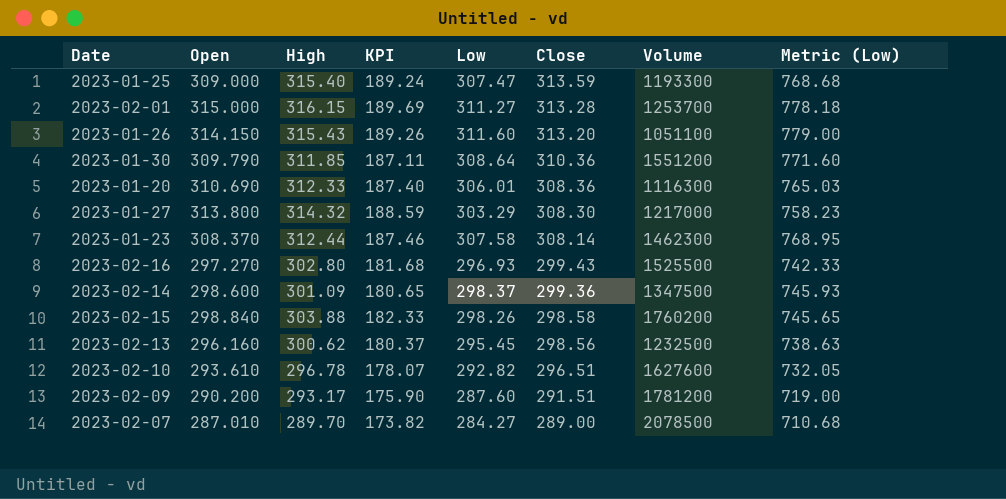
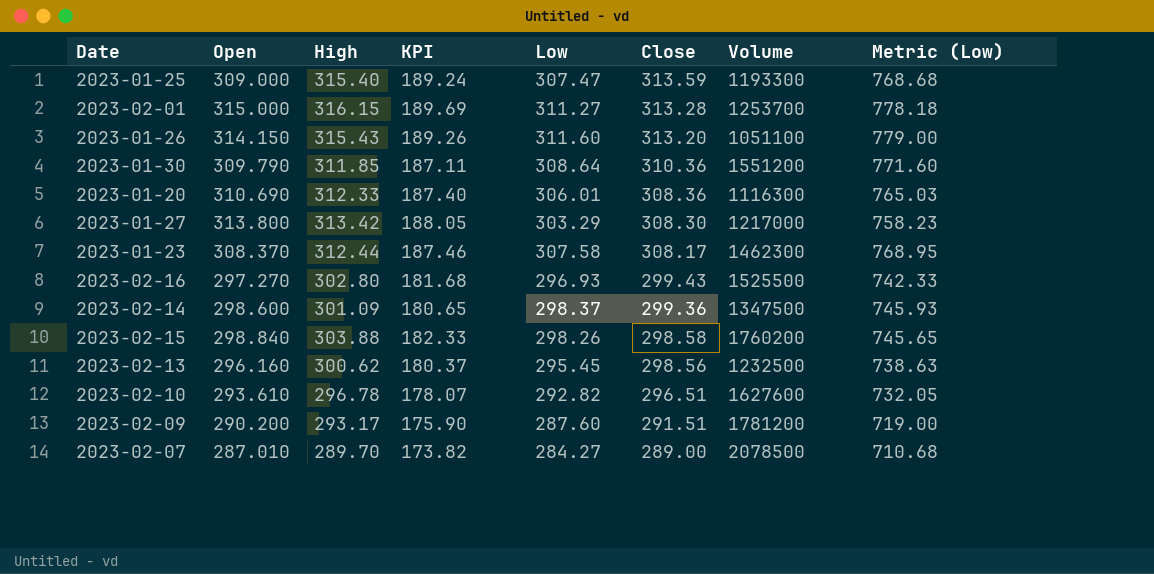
2023-01-27 | High: 314.32 -> 313.42
2023-01-27 | KPI: 188.59 -> 188.05
2023-01-23 | Close: 308.14 -> 308.17

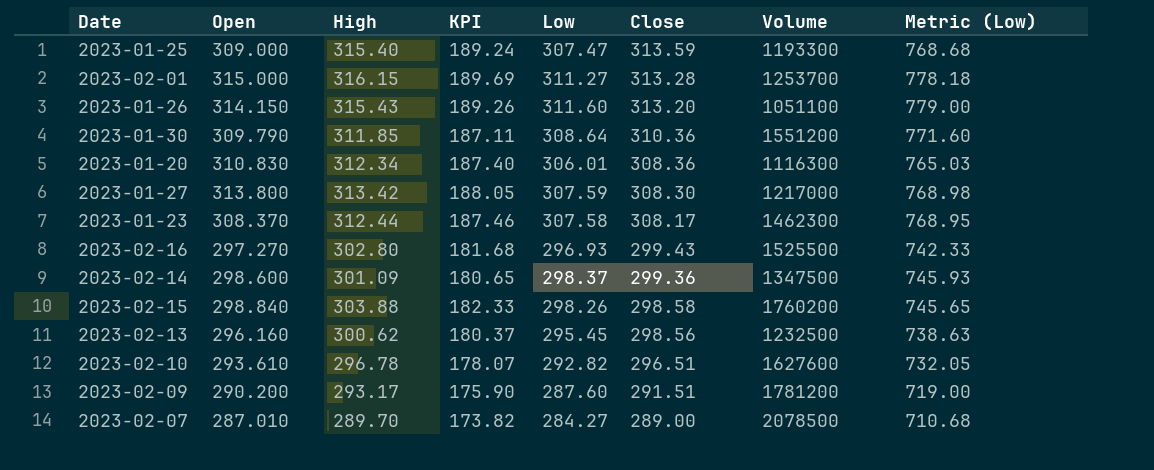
2023-01-20 | Open: 310.690 -> 310.830
2023-01-20 | High: 312.33 -> 312.34
2023-01-27 | Low: 303.29 -> 307.59
2023-01-27 | Metric (Low): 758.23 -> 768.98

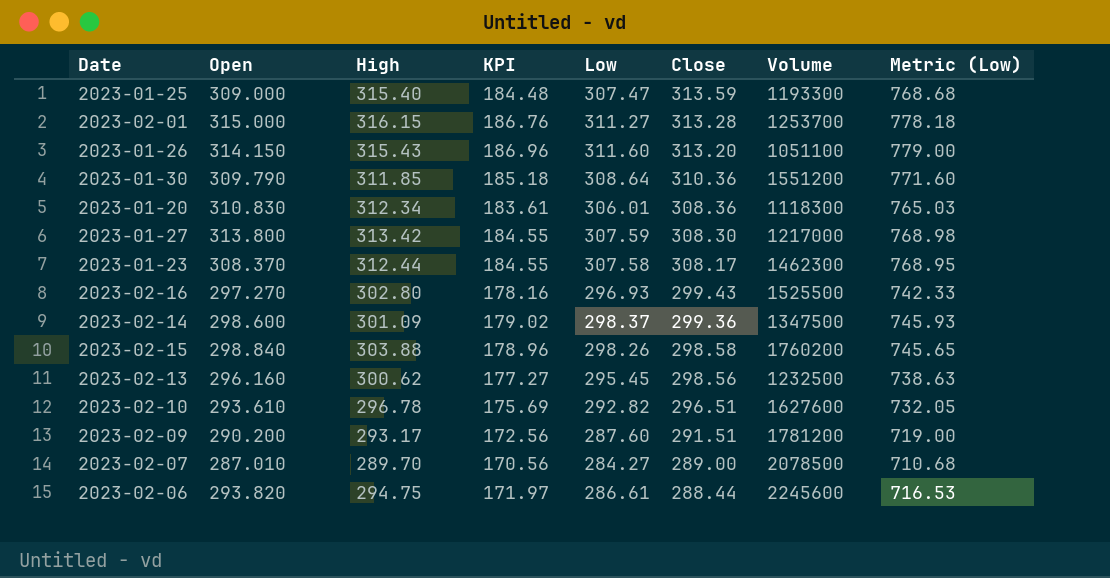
column KPI | formula: [High] * 0.6 -> [Low] * 0.6
2023-01-20 | Volume: 1116300 -> 1118300
row 2023-02-06: none -> 293.820 | 294.75 | 171.97 | 286.61 | 288.44 | 2245600 | 716.53

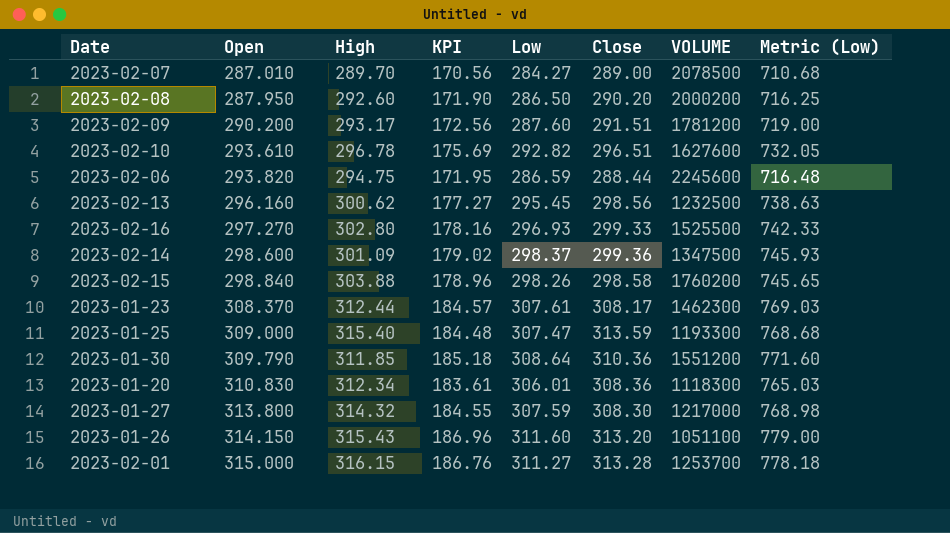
row order: Close descending -> Open ascending
column name: Volume -> VOLUME
row 2023-02-08: none -> 287.950 | 292.60 | 171.90 | 286.50 | 290.20 | 2000200 | 716.25
2023-02-06 | KPI: 171.97 -> 171.95
2023-02-06 | Low: 286.61 -> 286.59
2023-02-06 | Metric (Low): 716.53 -> 716.48
2023-02-16 | Close: 299.43 -> 299.33
2023-01-23 | KPI: 184.55 -> 184.57
2023-01-23 | Low: 307.58 -> 307.61
2023-01-23 | Metric (Low): 768.95 -> 769.03
2023-01-27 | High: 313.42 -> 314.32

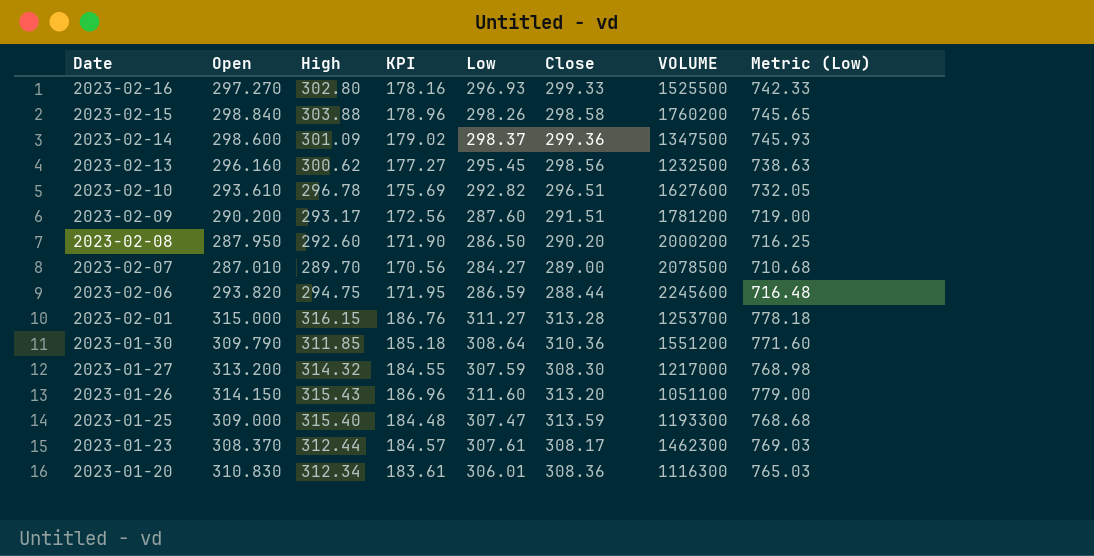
row order: Open ascending -> Date descending
2023-01-27 | Open: 313.800 -> 313.200
2023-01-20 | VOLUME: 1118300 -> 1116300

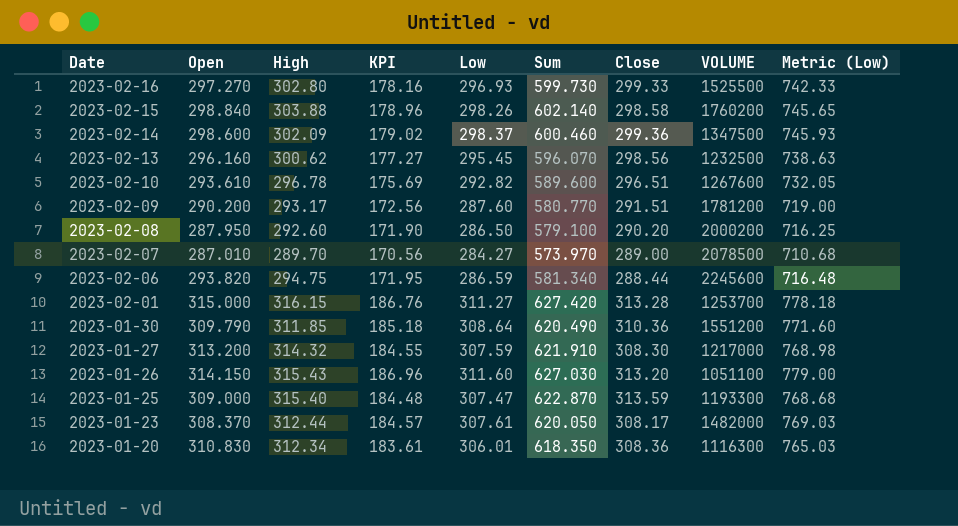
column Sum | formula: none -> [High] + [Low]
2023-02-14 | High: 301.09 -> 302.09
2023-02-10 | VOLUME: 1627600 -> 1267600
2023-01-23 | VOLUME: 1462300 -> 1482000

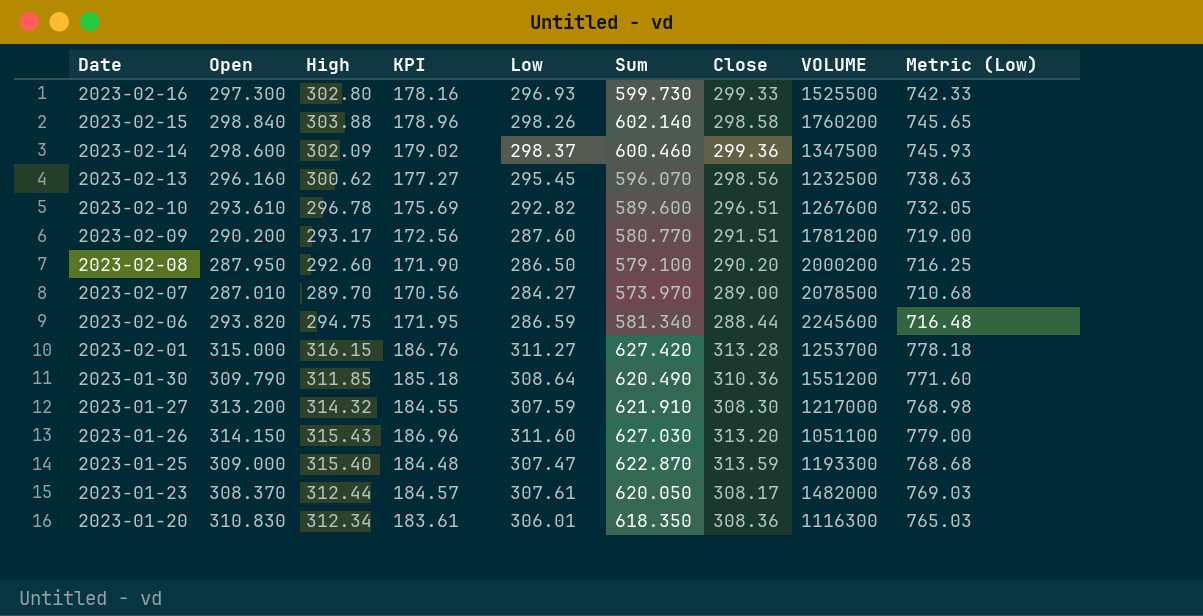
2023-02-16 | Open: 297.270 -> 297.300

